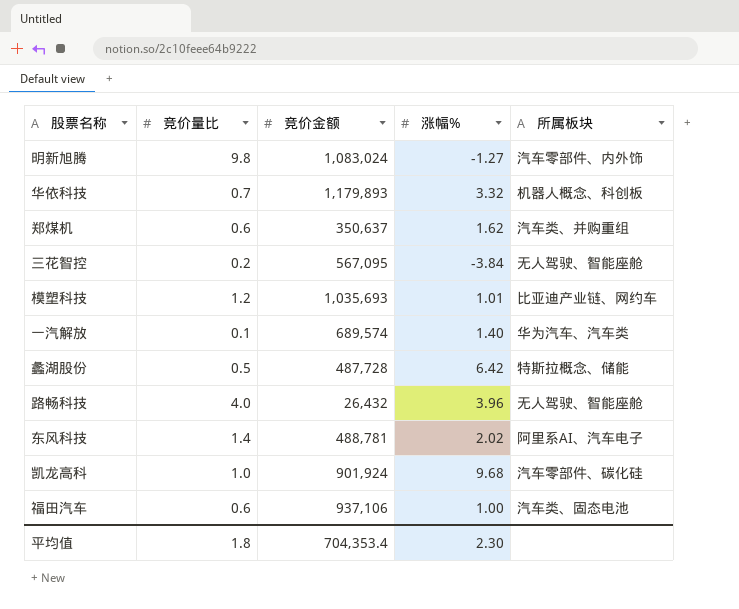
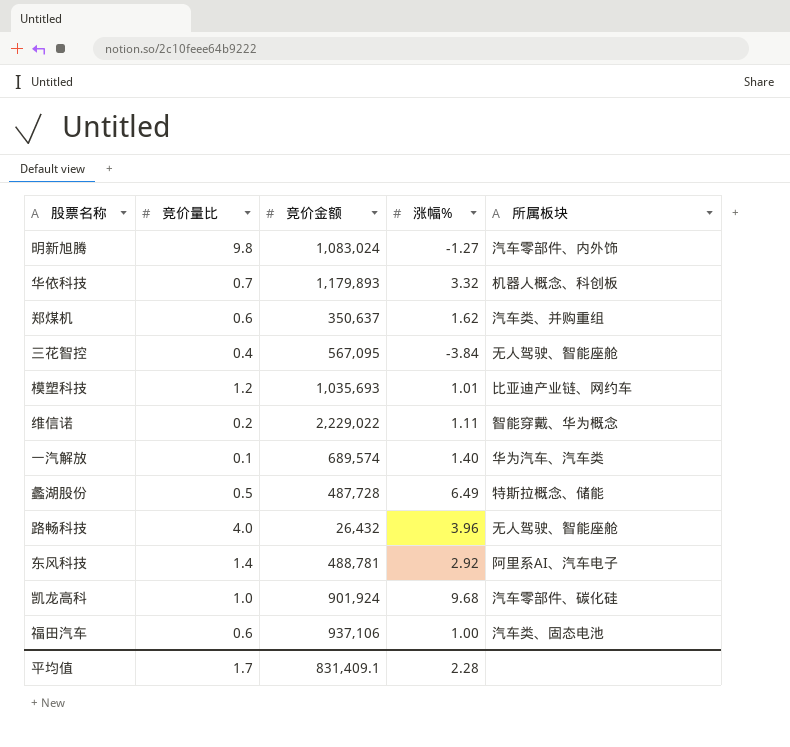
三花智控 | 竞价量比: 0.2 -> 0.4
row 维信诺: none -> 0.2 | 2,229,022 | 1.11 | 智能穿戴、华为概念
蠡湖股份 | 涨幅%: 6.42 -> 6.49
东风科技 | 涨幅%: 2.02 -> 2.92
平均值 | 竞价量比: 1.8 -> 1.7
平均值 | 竞价金额: 704,353.4 -> 831,409.1
平均值 | 涨幅%: 2.30 -> 2.28

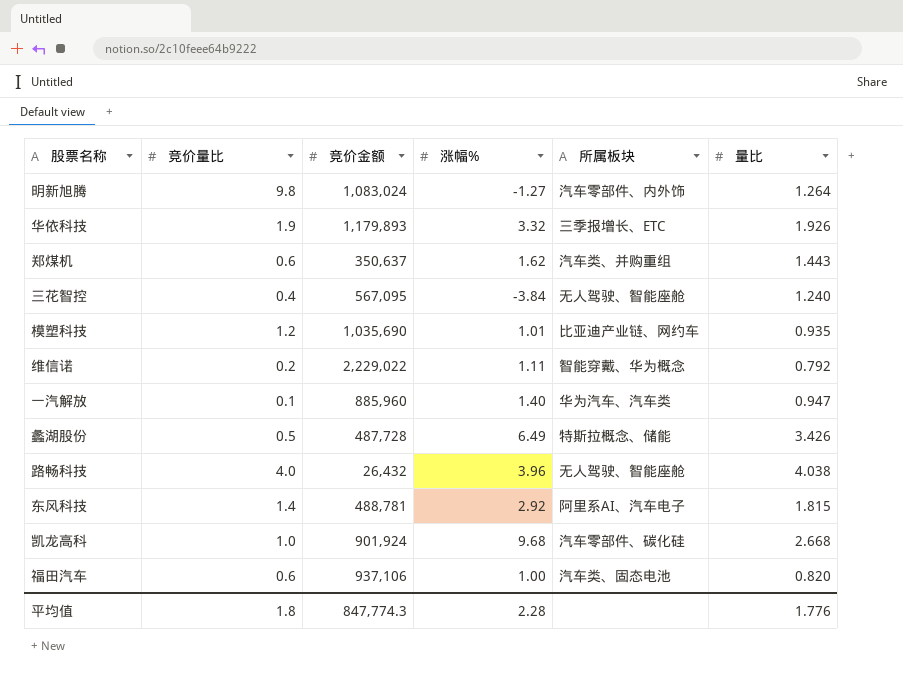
column 量比 | position: none -> 6
华依科技 | 竞价量比: 0.7 -> 1.9
华依科技 | 所属板块: 机器人概念、科创板 -> 三季报增长、ETC
模塑科技 | 竞价金额: 1,035,693 -> 1,035,690
一汽解放 | 竞价金额: 689,574 -> 885,960
平均值 | 竞价量比: 1.7 -> 1.8
平均值 | 竞价金额: 831,409.1 -> 847,774.3

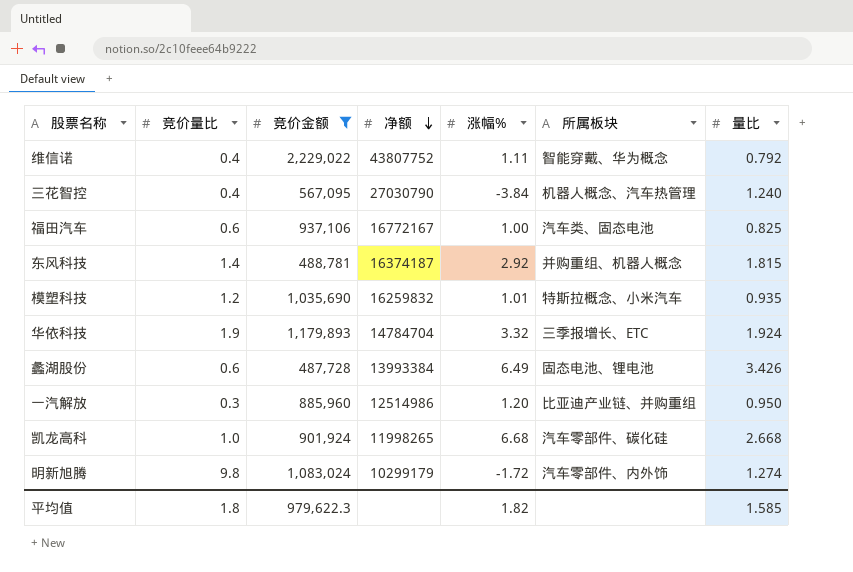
filter: none -> 竞价金额 >= 487,728
row order: none -> 净额 descending
column 净额 | position: none -> 4
维信诺 | 竞价量比: 0.2 -> 0.4
三花智控 | 所属板块: 无人驾驶、智能座舱 -> 机器人概念、汽车热管理
福田汽车 | 量比: 0.820 -> 0.825
东风科技 | 所属板块: 阿里系AI、汽车电子 -> 并购重组、机器人概念
模塑科技 | 所属板块: 比亚迪产业链、网约车 -> 特斯拉概念、小米汽车
华依科技 | 量比: 1.926 -> 1.924
蠡湖股份 | 竞价量比: 0.5 -> 0.6
蠡湖股份 | 所属板块: 特斯拉概念、储能 -> 固态电池、锂电池
一汽解放 | 竞价量比: 0.1 -> 0.3
一汽解放 | 涨幅%: 1.40 -> 1.20
一汽解放 | 所属板块: 华为汽车、汽车类 -> 比亚迪产业链、并购重组
一汽解放 | 量比: 0.947 -> 0.950
凯龙高科 | 涨幅%: 9.68 -> 6.68
明新旭腾 | 涨幅%: -1.27 -> -1.72
明新旭腾 | 量比: 1.264 -> 1.274
平均值 | 竞价金额: 847,774.3 -> 979,622.3
平均值 | 涨幅%: 2.28 -> 1.82
平均值 | 量比: 1.776 -> 1.585

